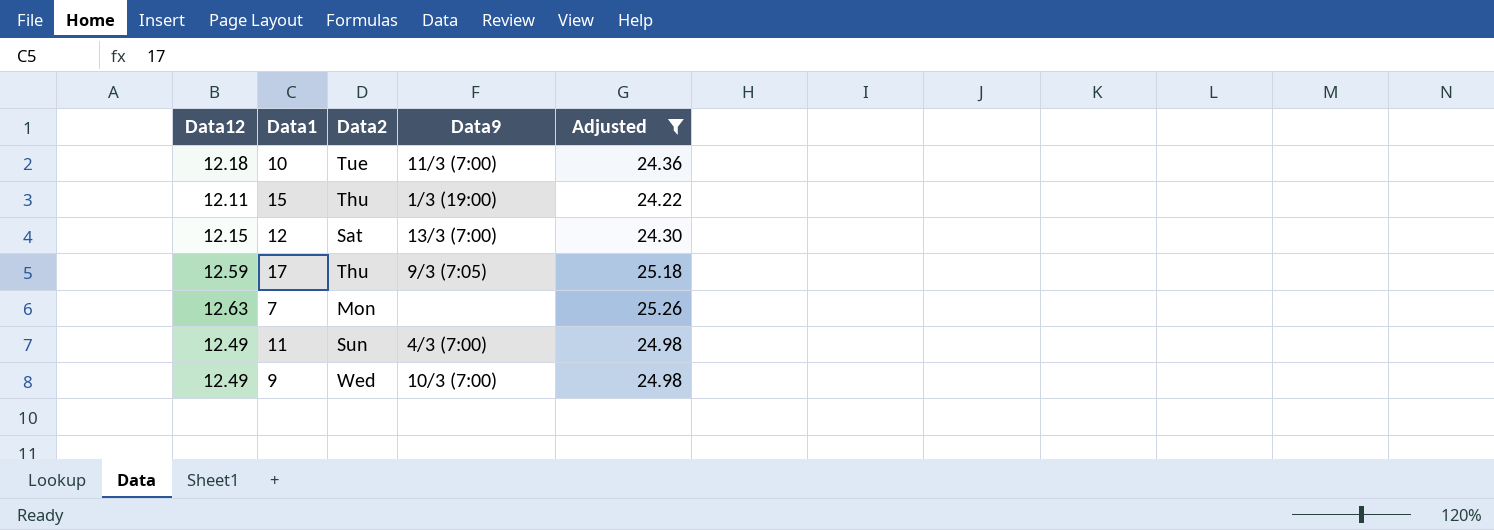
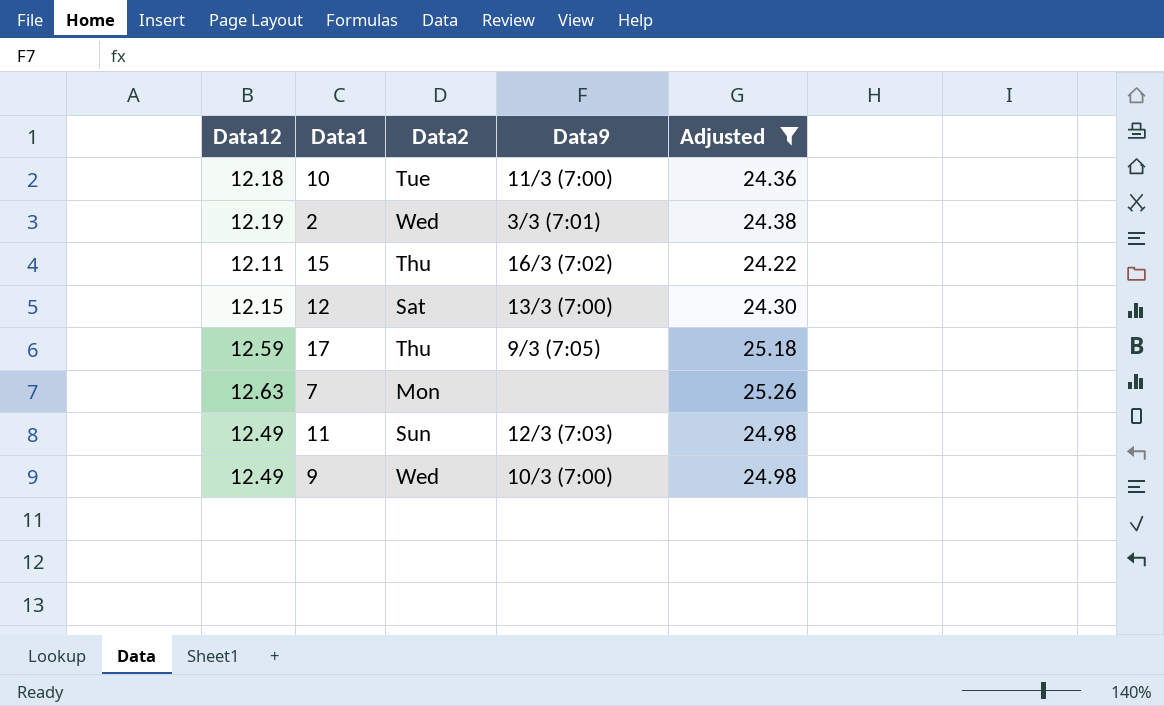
row 2: none -> 12.19 | Wed | 3/3 (7:01) | 24.38
15 | Data9: 1/3 (19:00) -> 16/3 (7:02)
11 | Data9: 4/3 (7:00) -> 12/3 (7:03)

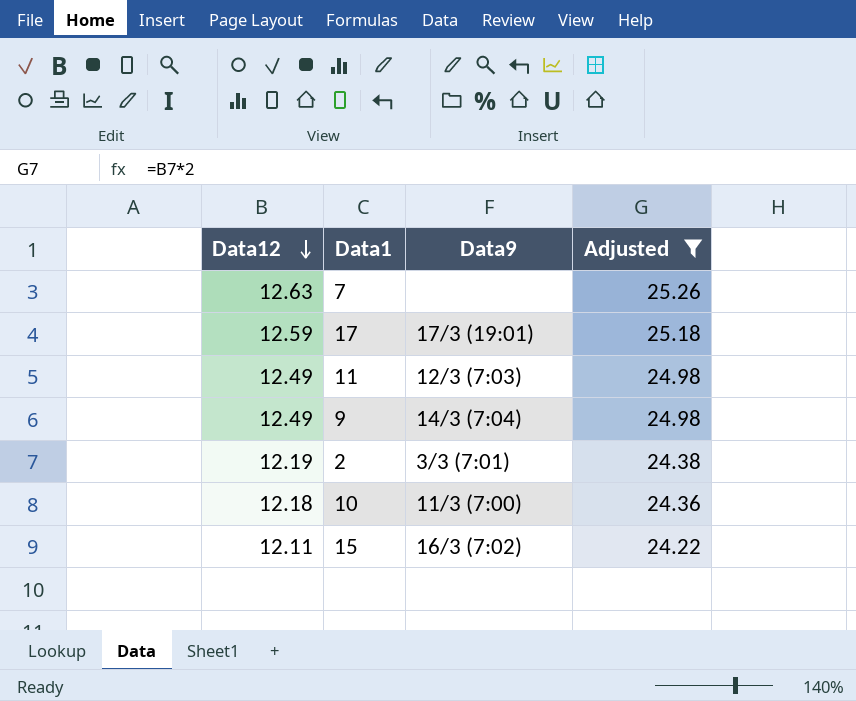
row order: none -> Data12 descending
column Data2 | position: 3 -> none
row 12: 12.15 | Sat | 13/3 (7:00) | 24.30 -> none
17 | Data9: 9/3 (7:05) -> 17/3 (19:01)
9 | Data9: 10/3 (7:00) -> 14/3 (7:04)

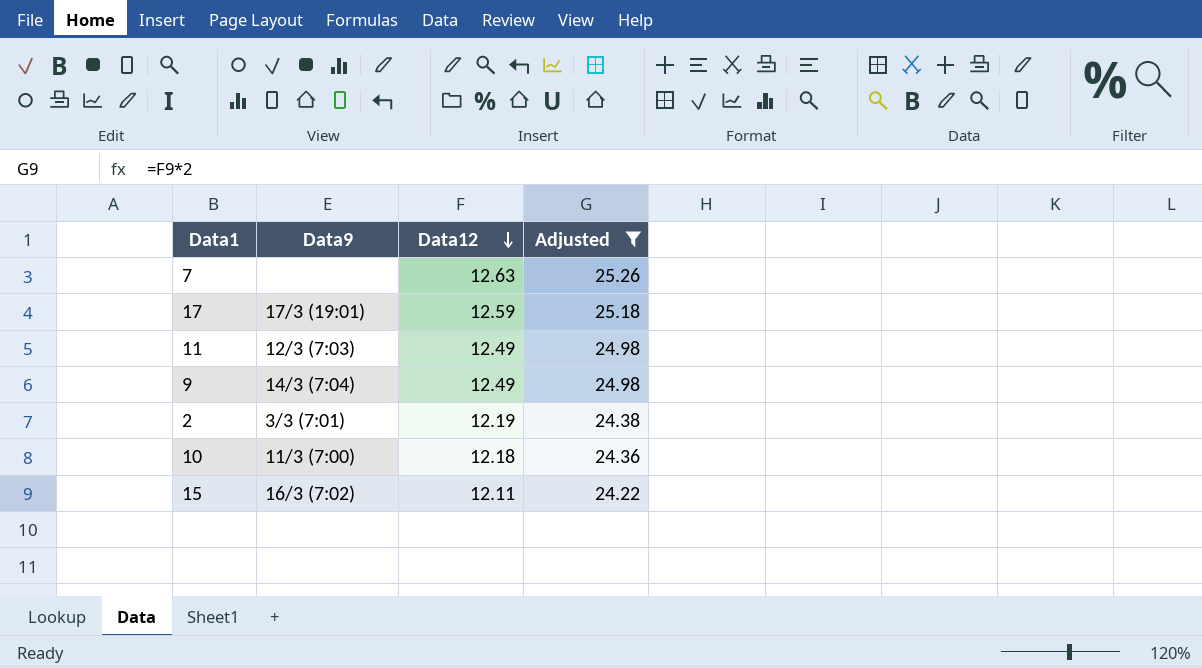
column Data12 | position: 1 -> 3

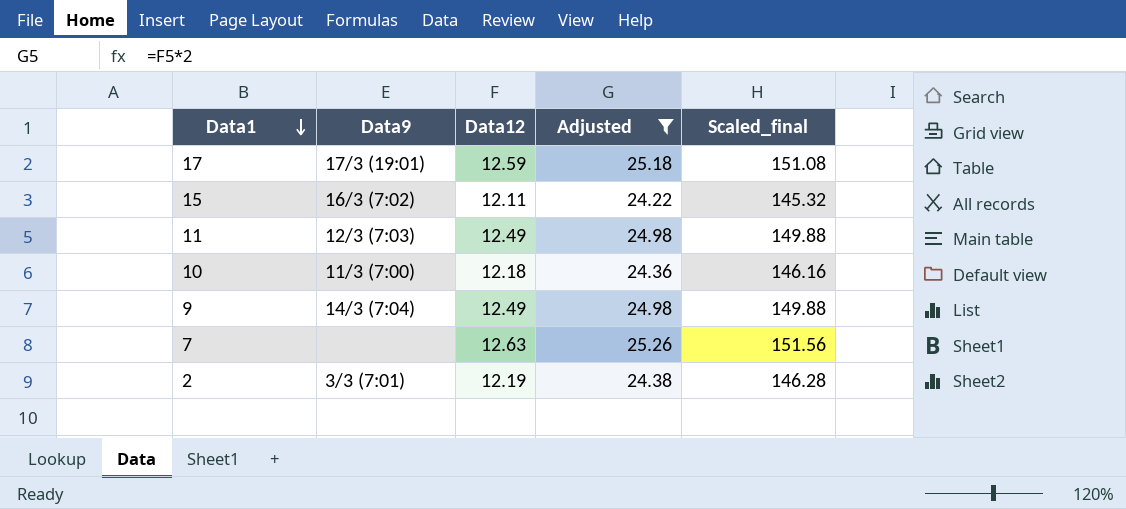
row order: Data12 descending -> Data1 descending
column Scaled_final | formula: none -> [Data12] * 12

